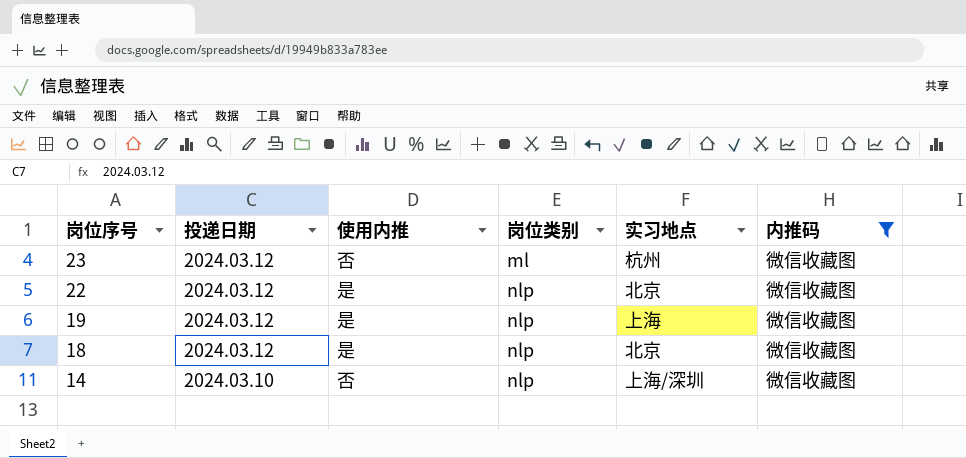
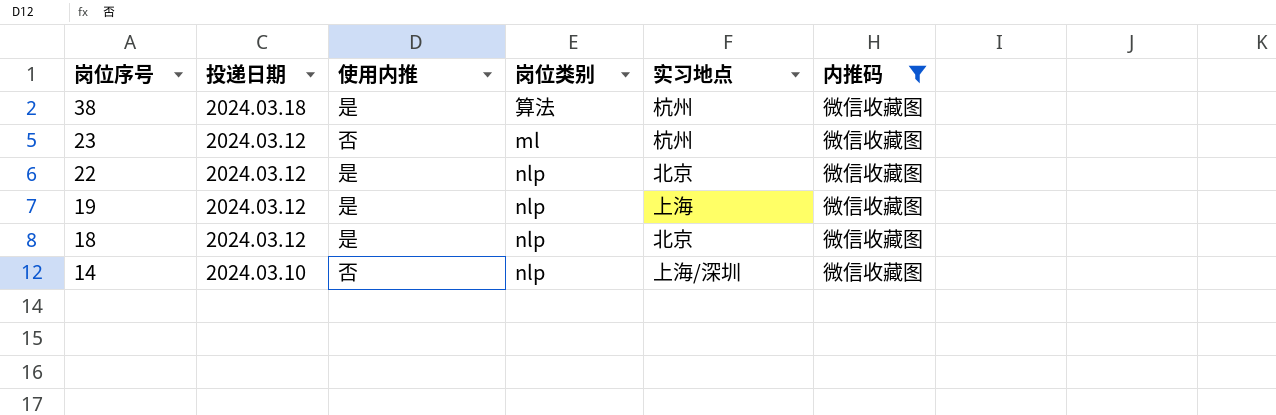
row 38: none -> 2024.03.18 | 是 | 算法 | 杭州 | 微信收藏图

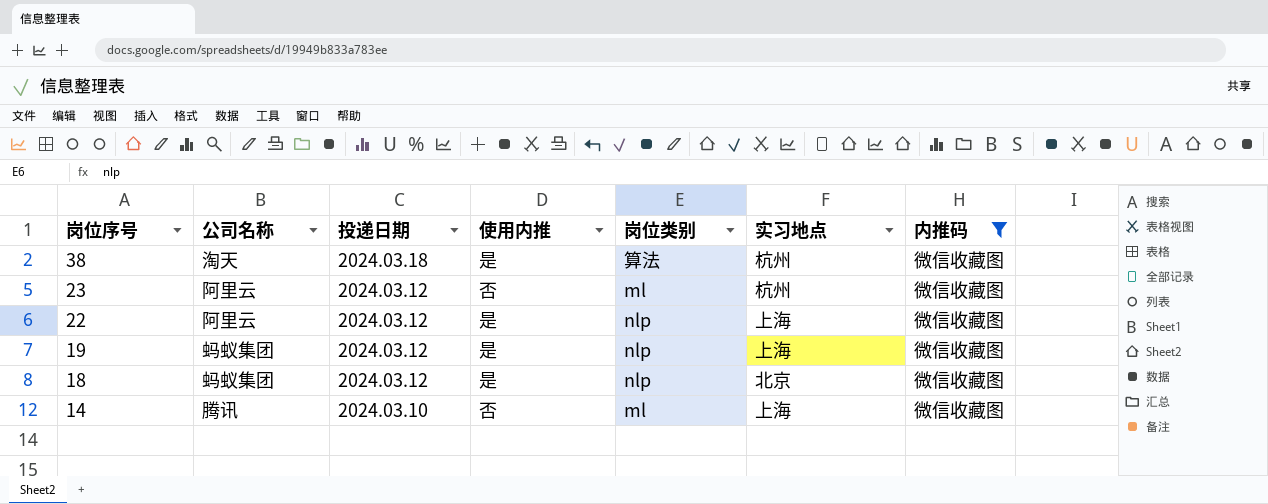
column 公司名称 | position: none -> 2
22 | 实习地点: 北京 -> 上海
14 | 岗位类别: nlp -> ml
14 | 实习地点: 上海/深圳 -> 上海

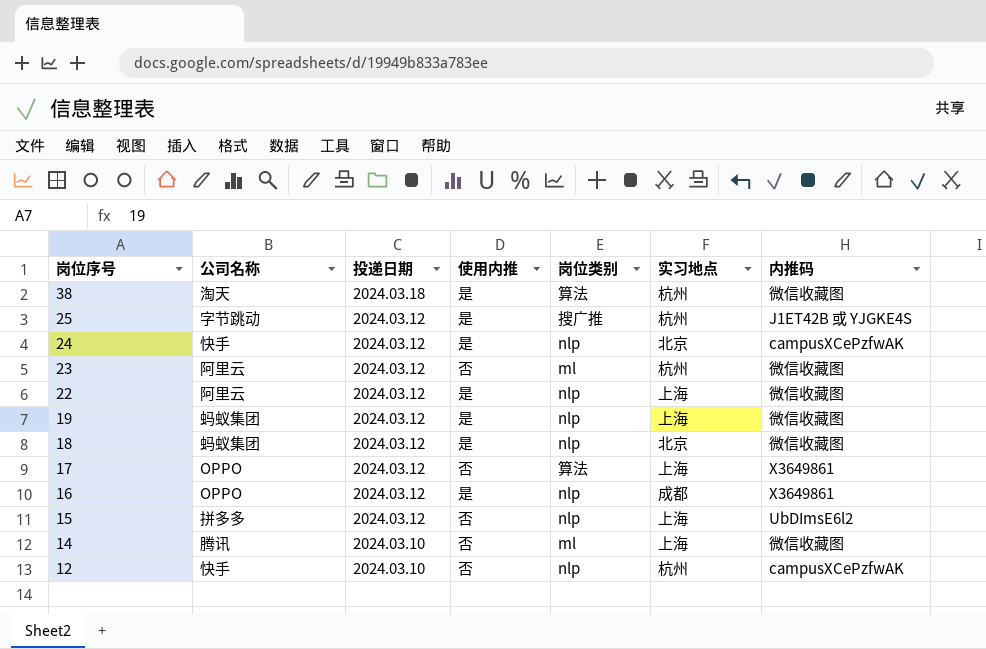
filter: 内推码 = 微信收藏图 -> none

